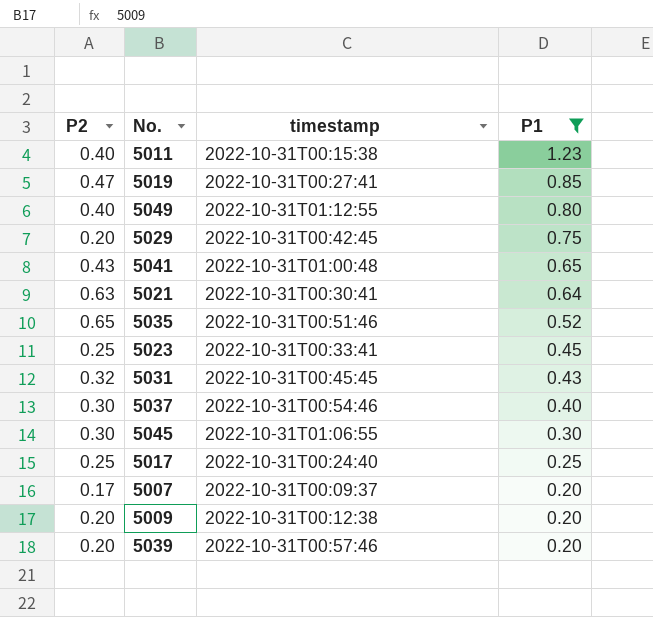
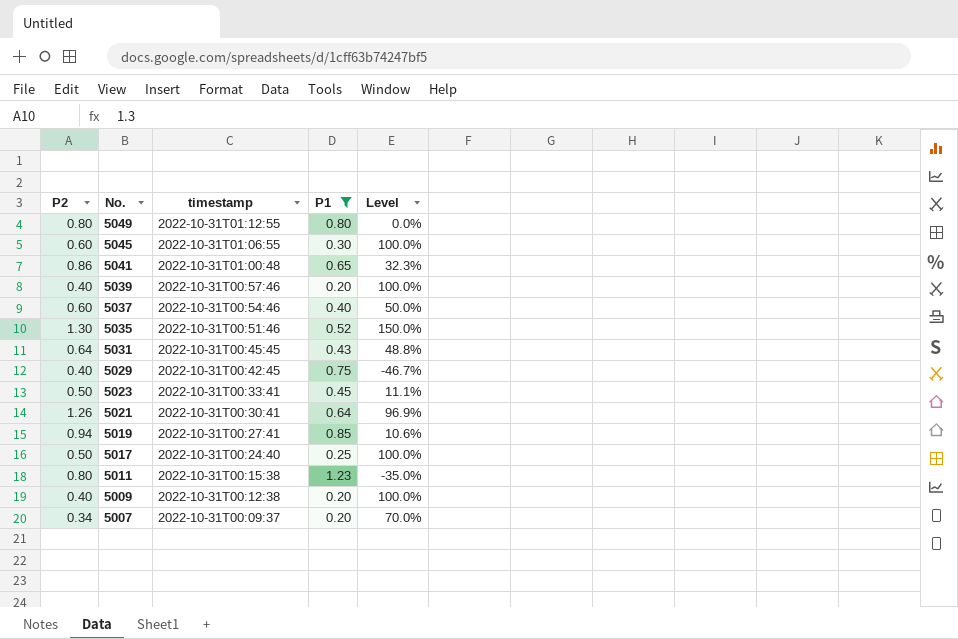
row order: P1 descending -> No. descending
column Level | formula: none -> ([P2] - [P1]) / [P1]
5049 | P2: 0.40 -> 0.80
5045 | P2: 0.30 -> 0.60
5041 | P2: 0.43 -> 0.86
5039 | P2: 0.20 -> 0.40
5037 | P2: 0.30 -> 0.60
5035 | P2: 0.65 -> 1.30
5031 | P2: 0.32 -> 0.64
5029 | P2: 0.20 -> 0.40
5023 | P2: 0.25 -> 0.50
5021 | P2: 0.63 -> 1.26
5019 | P2: 0.47 -> 0.94
5017 | P2: 0.25 -> 0.50
5011 | P2: 0.40 -> 0.80
5009 | P2: 0.20 -> 0.40
5007 | P2: 0.17 -> 0.34

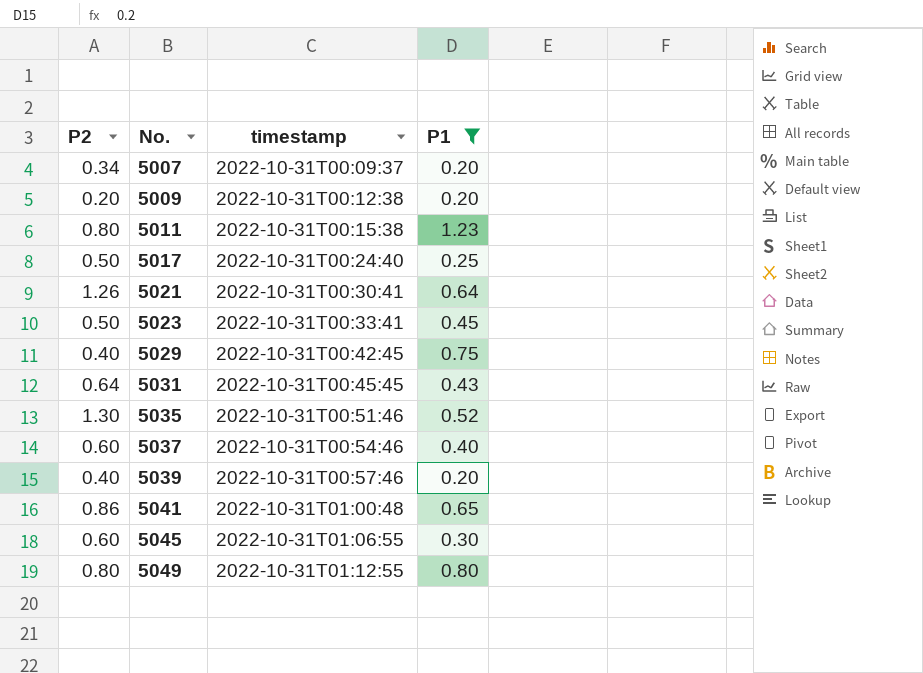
row order: No. descending -> No. ascending
column Level | formula: ([P2] - [P1]) / [P1] -> none
row 5019: 0.94 | 2022-10-31T00:27:41 | 0.85 | 10.6% -> none
5009 | P2: 0.40 -> 0.20

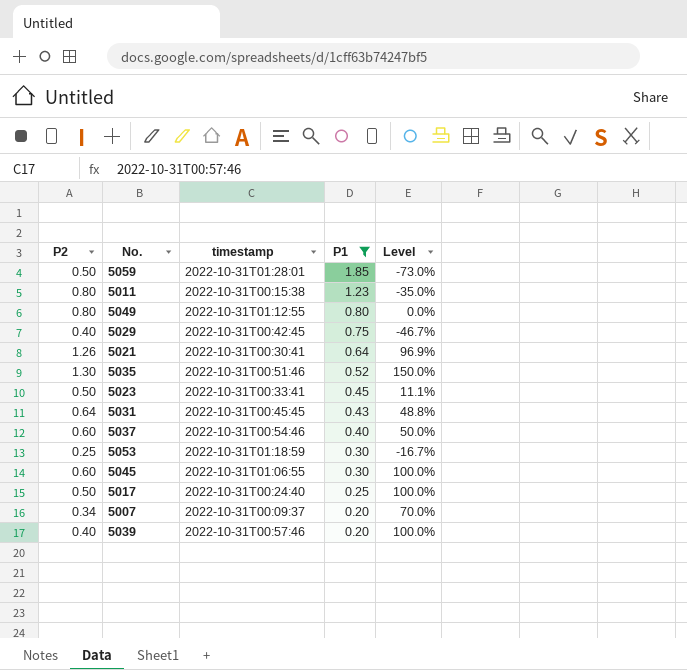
row order: No. ascending -> P1 descending
column Level | formula: none -> ([P2] - [P1]) / [P1]
row 5009: 0.20 | 2022-10-31T00:12:38 | 0.20 -> none
row 5041: 0.86 | 2022-10-31T01:00:48 | 0.65 -> none
row 5059: none -> 0.50 | 2022-10-31T01:28:01 | 1.85 | -73.0%
row 5053: none -> 0.25 | 2022-10-31T01:18:59 | 0.30 | -16.7%

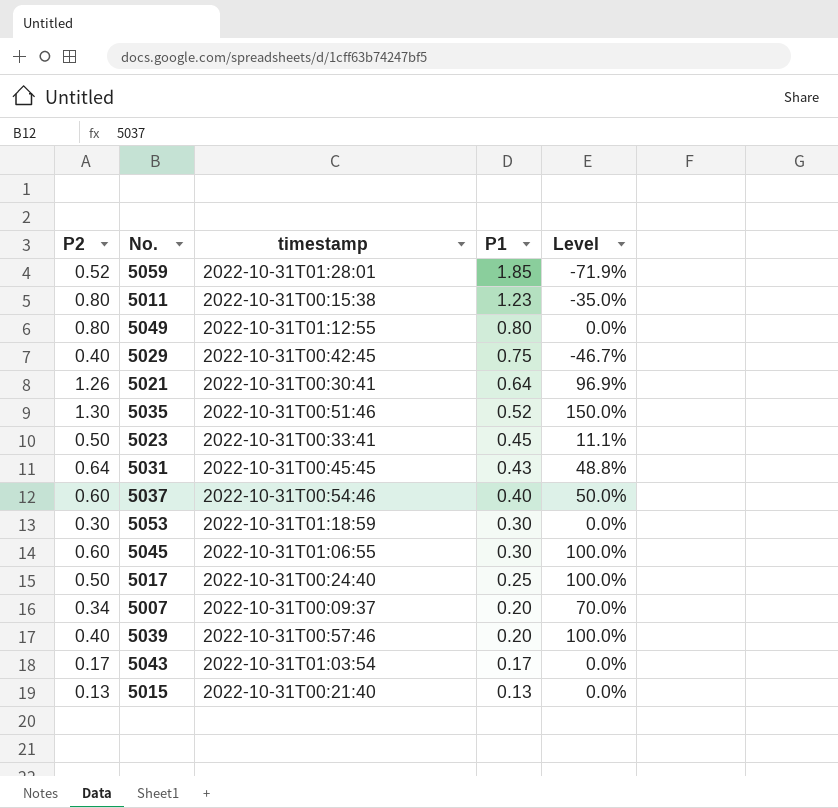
filter: P1 >= 0.20 -> none
5059 | P2: 0.50 -> 0.52
5059 | Level: -73.0% -> -71.9%
5053 | P2: 0.25 -> 0.30
5053 | Level: -16.7% -> 0.0%

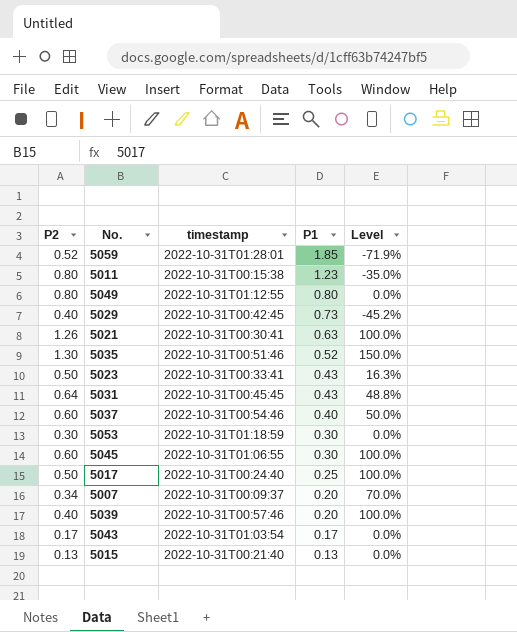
5029 | P1: 0.75 -> 0.73
5029 | Level: -46.7% -> -45.2%
5021 | P1: 0.64 -> 0.63
5021 | Level: 96.9% -> 100.0%
5023 | P1: 0.45 -> 0.43
5023 | Level: 11.1% -> 16.3%

